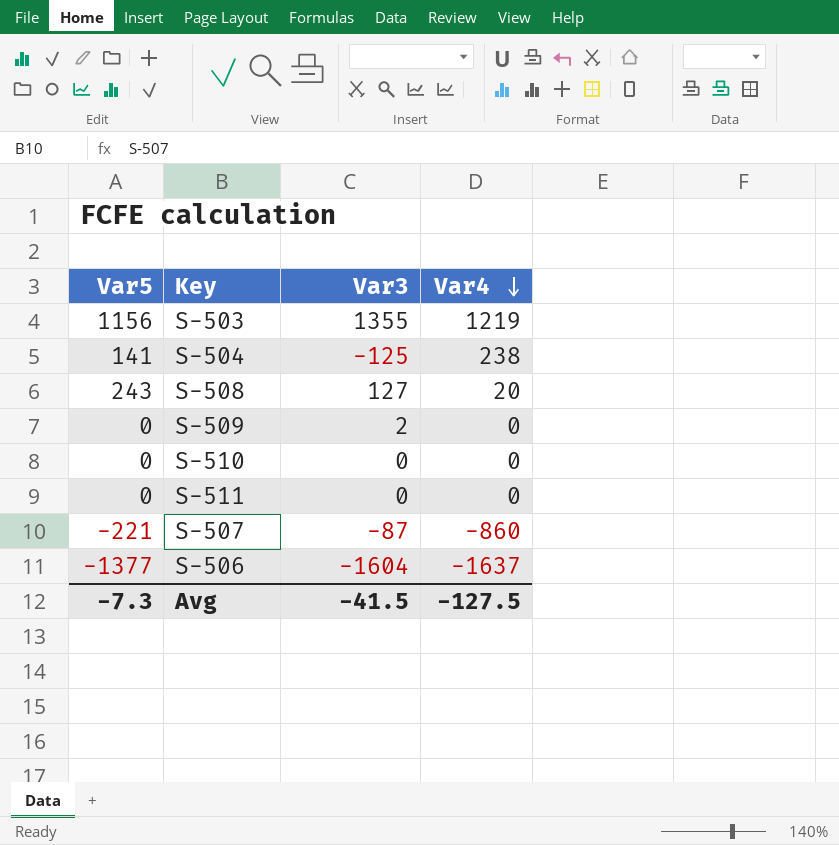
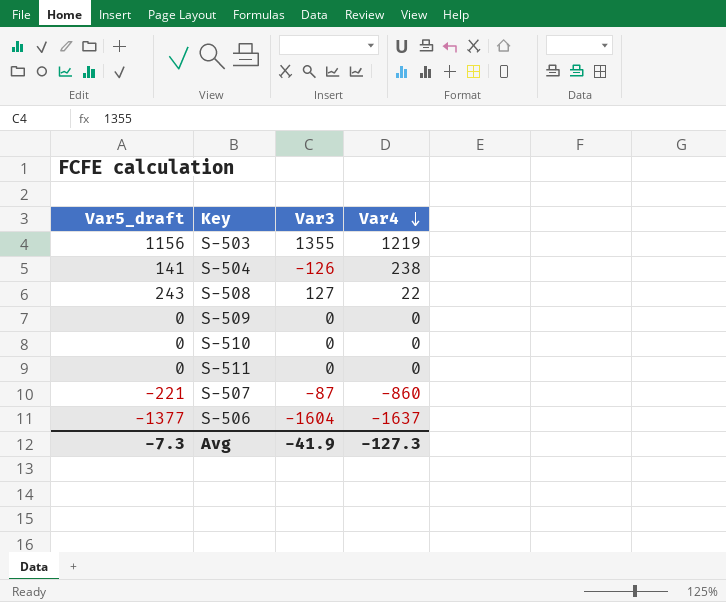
column name: Var5 -> Var5_draft
S-504 | Var3: -125 -> -126
S-508 | Var4: 20 -> 22
S-509 | Var3: 2 -> 0
Avg | Var3: -41.5 -> -41.9
Avg | Var4: -127.5 -> -127.3

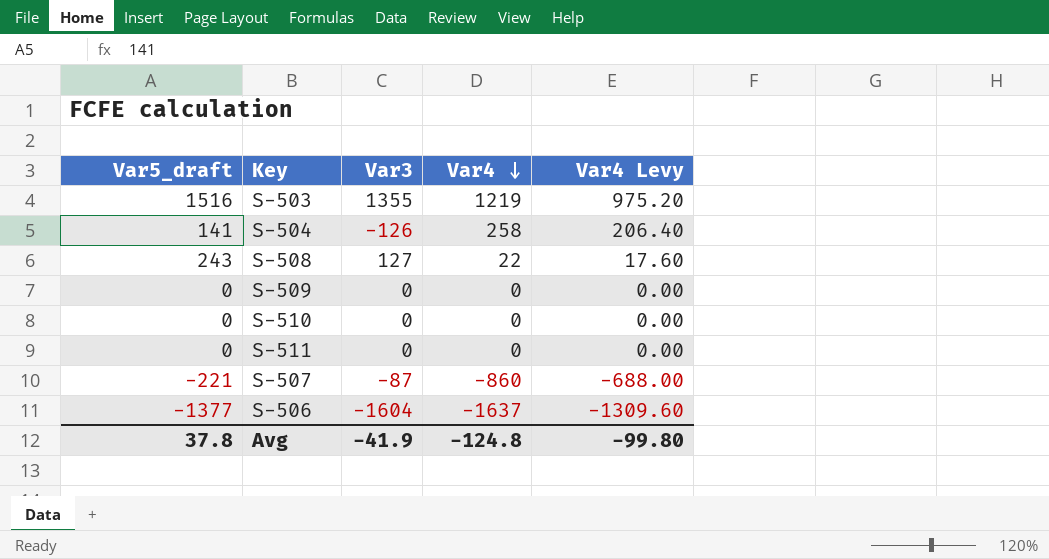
column Var4 Levy | formula: none -> [Var4] * 0.8
S-503 | Var5_draft: 1156 -> 1516
S-504 | Var4: 238 -> 258
Avg | Var5_draft: -7.3 -> 37.8
Avg | Var4: -127.3 -> -124.8

